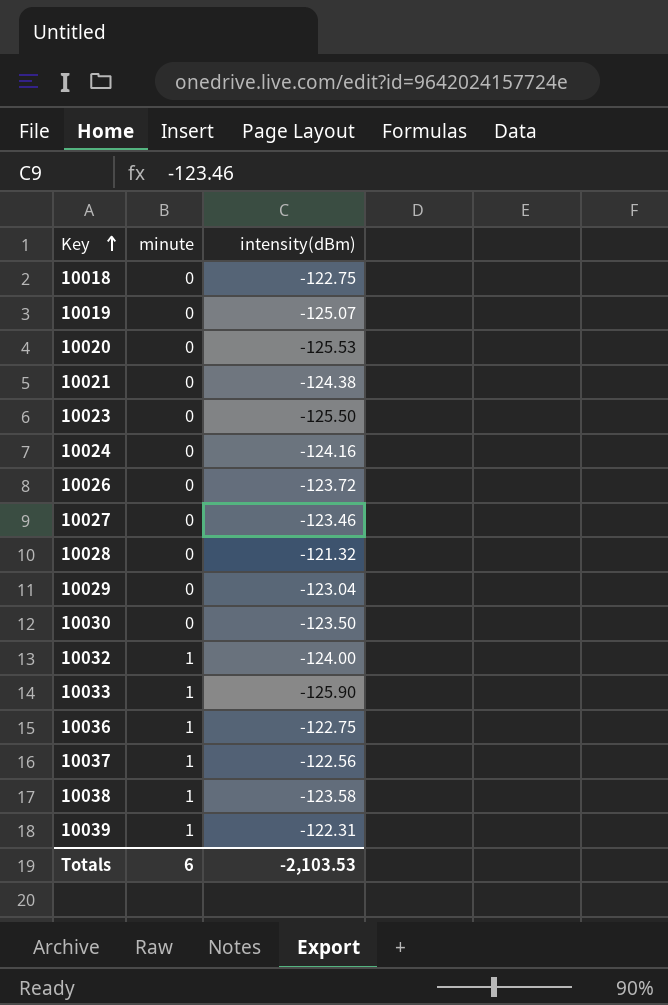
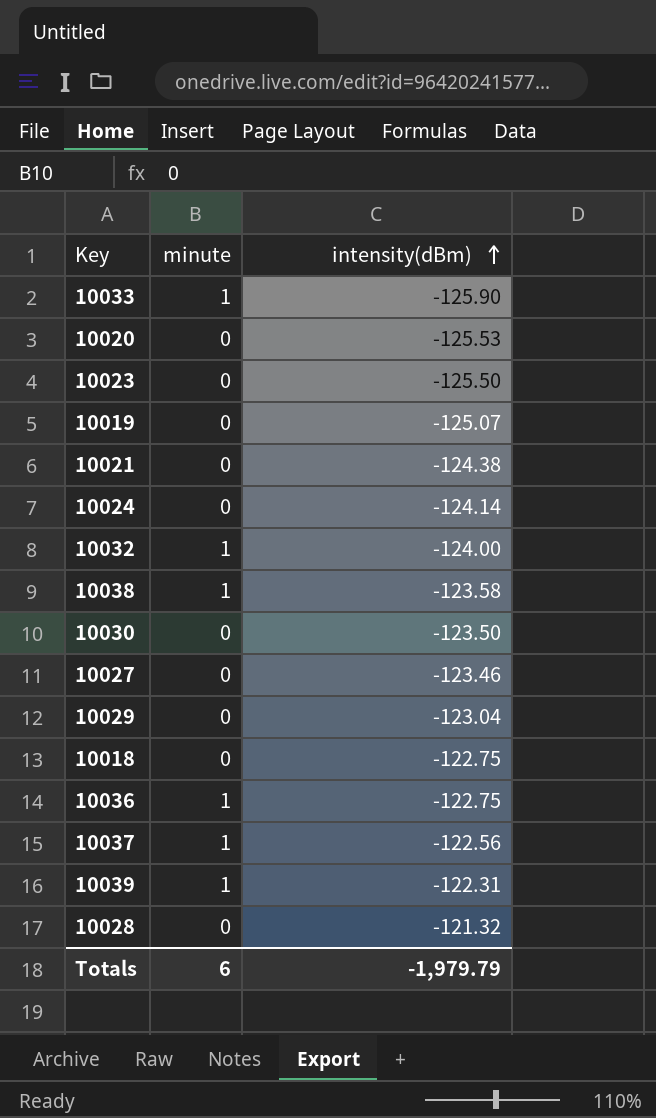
row order: Key ascending -> intensity(dBm) ascending
row 10026: 0 | -123.72 -> none
10024 | intensity(dBm): -124.16 -> -124.14
Totals | intensity(dBm): -2,103.53 -> -1,979.79

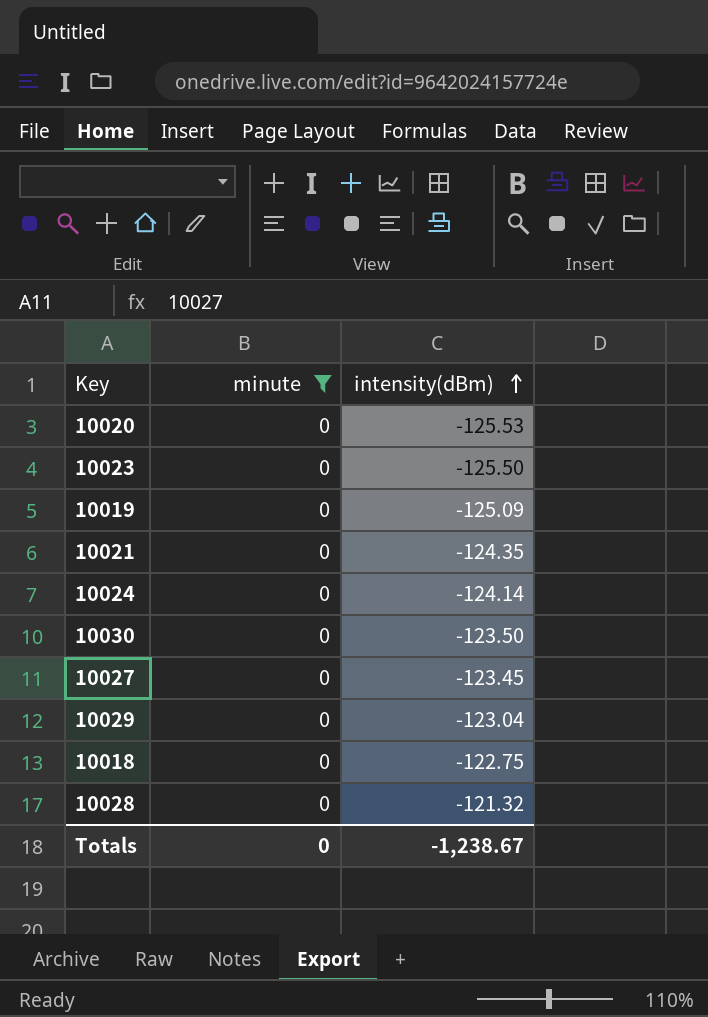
filter: none -> minute = 0
10019 | intensity(dBm): -125.07 -> -125.09
10021 | intensity(dBm): -124.38 -> -124.35
10027 | intensity(dBm): -123.46 -> -123.45
Totals | minute: 6 -> 0
Totals | intensity(dBm): -1,979.79 -> -1,238.67

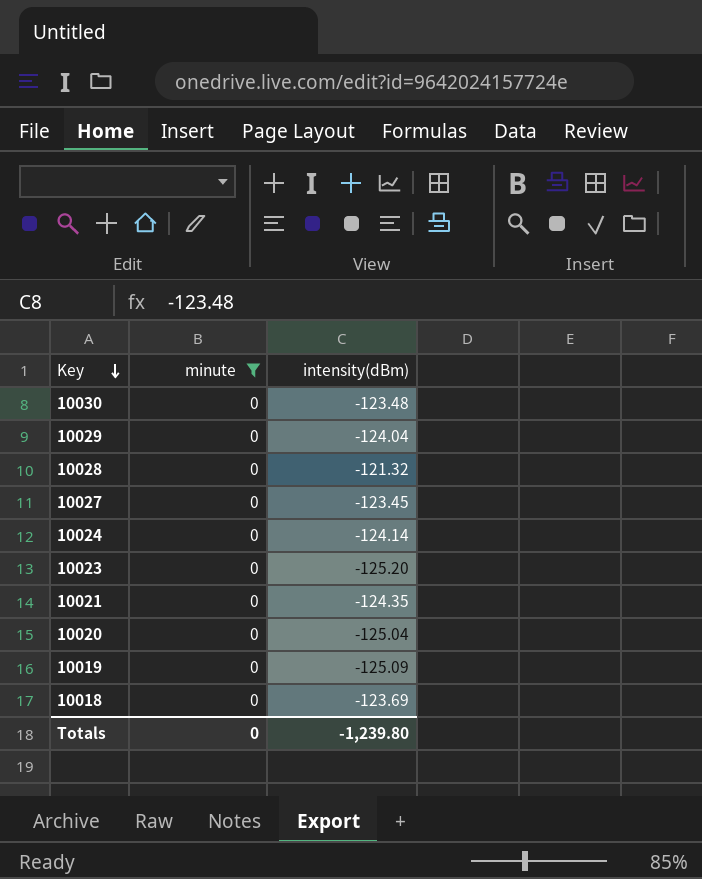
row order: intensity(dBm) ascending -> Key descending
10030 | intensity(dBm): -123.50 -> -123.48
10029 | intensity(dBm): -123.04 -> -124.04
10023 | intensity(dBm): -125.50 -> -125.20
10020 | intensity(dBm): -125.53 -> -125.04
10018 | intensity(dBm): -122.75 -> -123.69
Totals | intensity(dBm): -1,238.67 -> -1,239.80

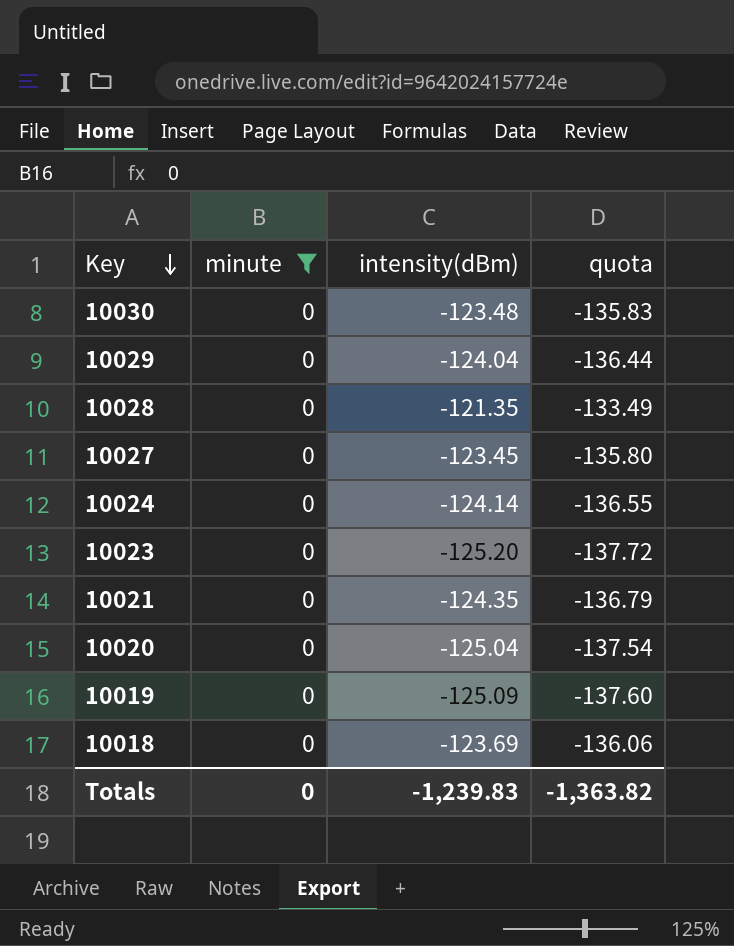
column quota | formula: none -> [intensity(dBm)] * 1.1
10028 | intensity(dBm): -121.32 -> -121.35
Totals | intensity(dBm): -1,239.80 -> -1,239.83

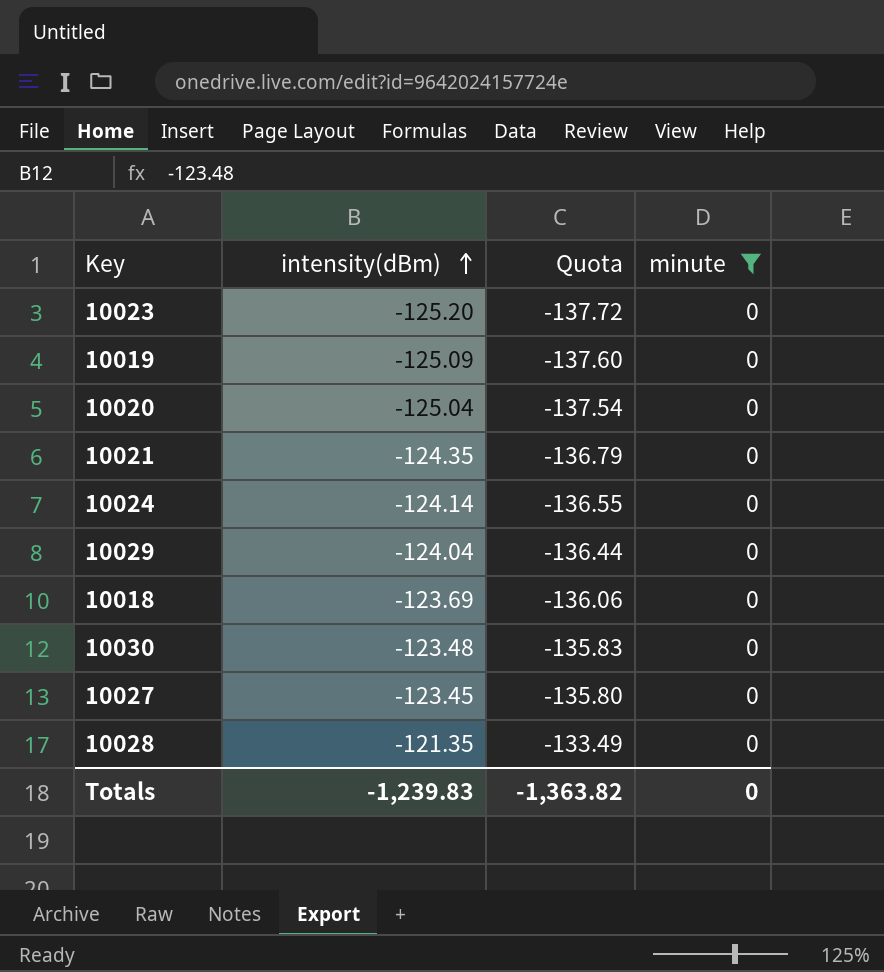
row order: Key descending -> intensity(dBm) ascending
column name: quota -> Quota
column minute | position: 2 -> 4

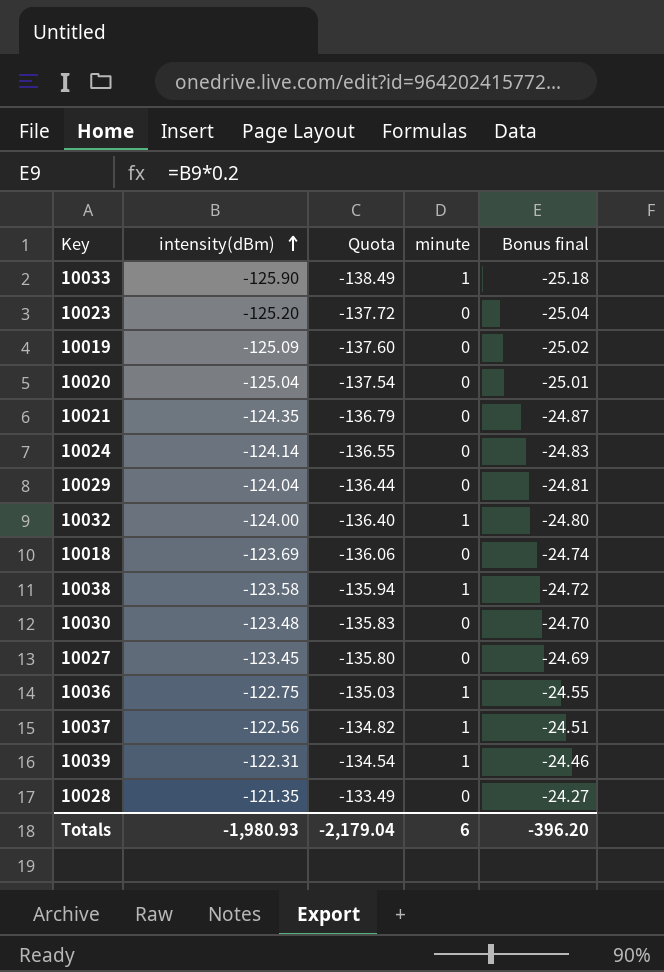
filter: minute = 0 -> none
column Bonus final | formula: none -> [intensity(dBm)] * 0.2
Totals | intensity(dBm): -1,239.83 -> -1,980.93
Totals | Quota: -1,363.82 -> -2,179.04
Totals | minute: 0 -> 6

